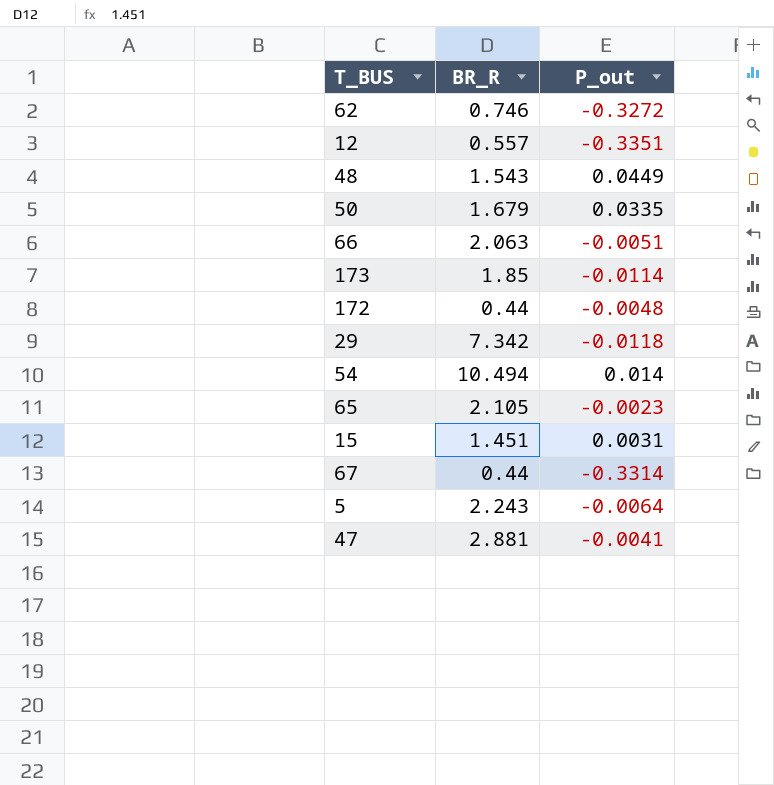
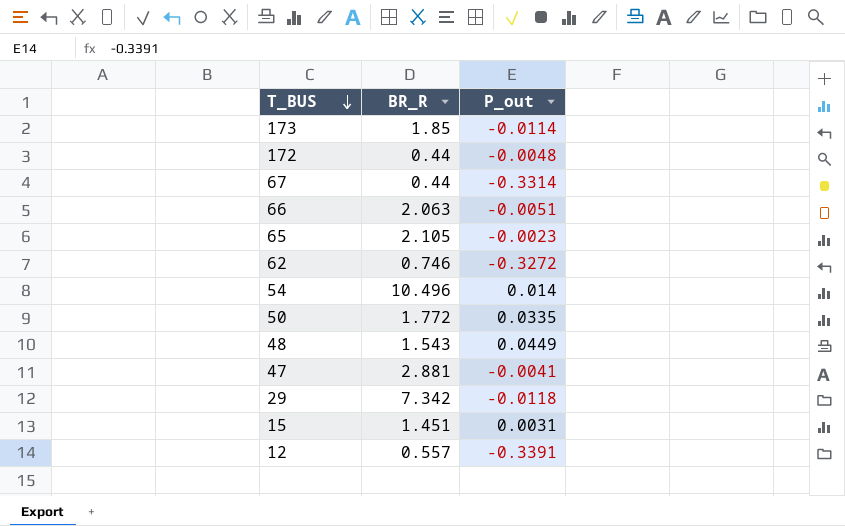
row order: none -> T_BUS descending
row 5: 2.243 | -0.0064 -> none
54 | BR_R: 10.494 -> 10.496
50 | BR_R: 1.679 -> 1.772
12 | P_out: -0.3351 -> -0.3391

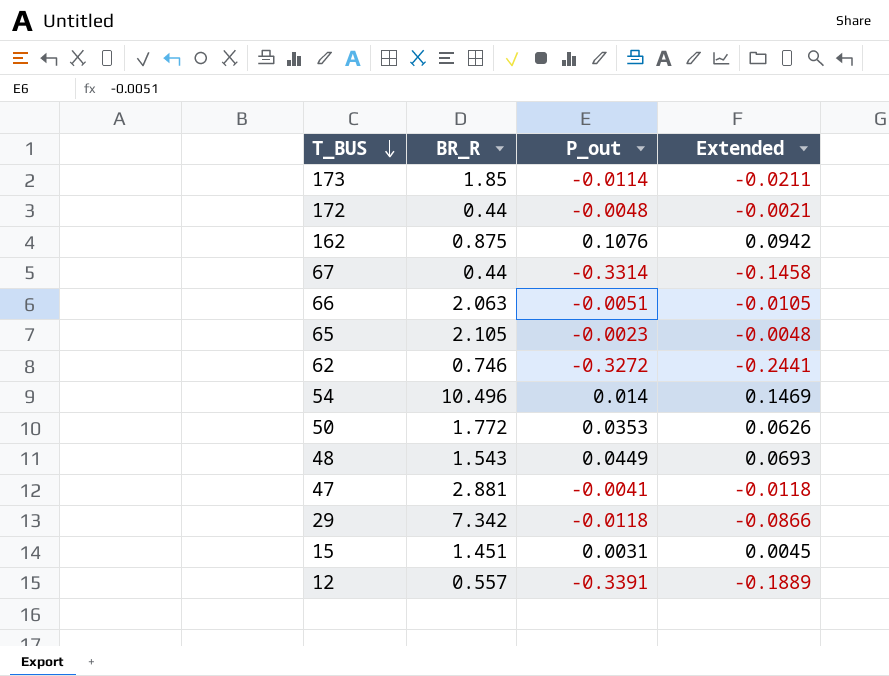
column Extended | formula: none -> [BR_R] * [P_out]
row 162: none -> 0.875 | 0.1076 | 0.0942
50 | P_out: 0.0335 -> 0.0353

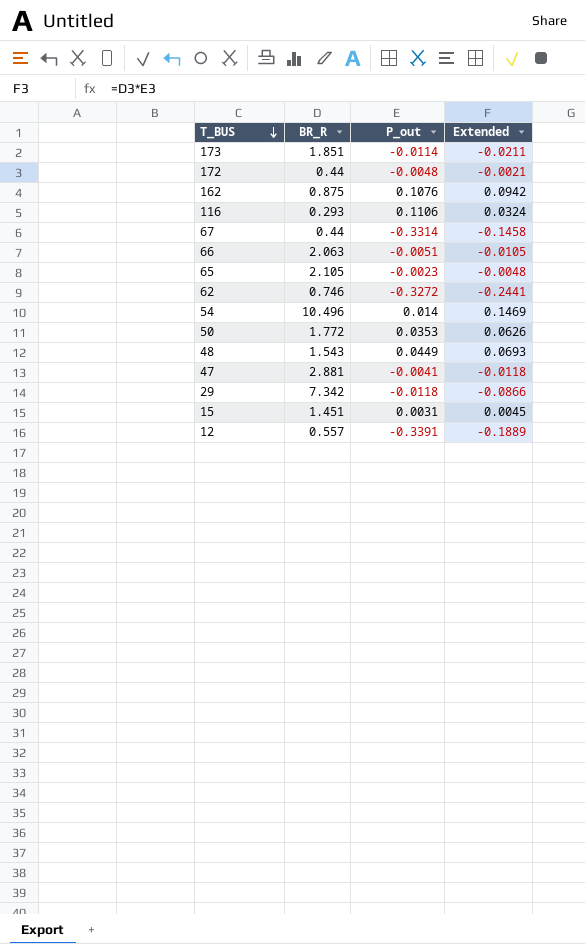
173 | BR_R: 1.85 -> 1.851
row 116: none -> 0.293 | 0.1106 | 0.0324

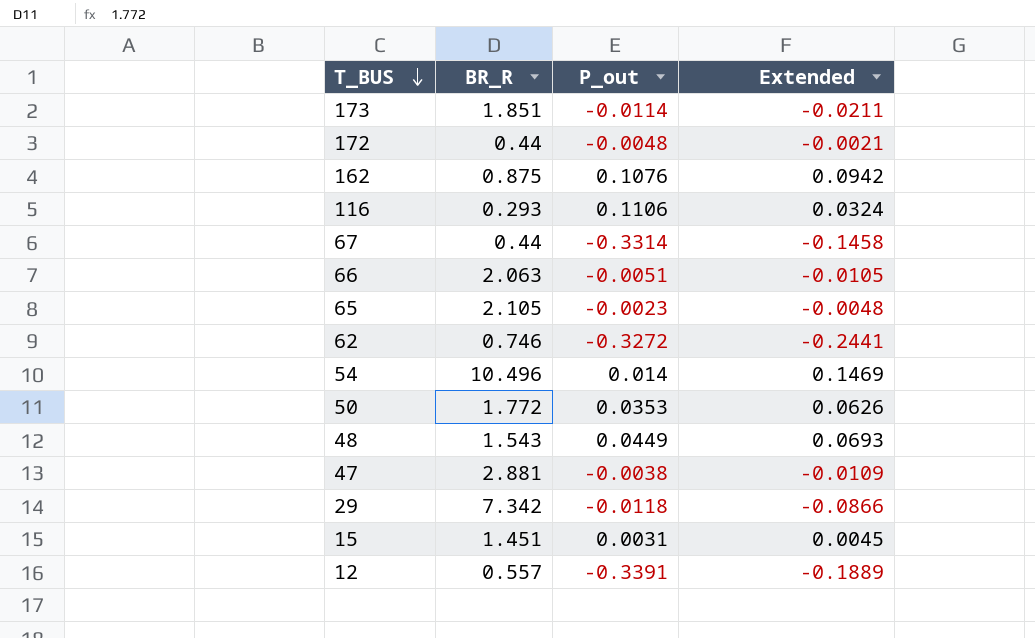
47 | P_out: -0.0041 -> -0.0038
47 | Extended: -0.0118 -> -0.0109

